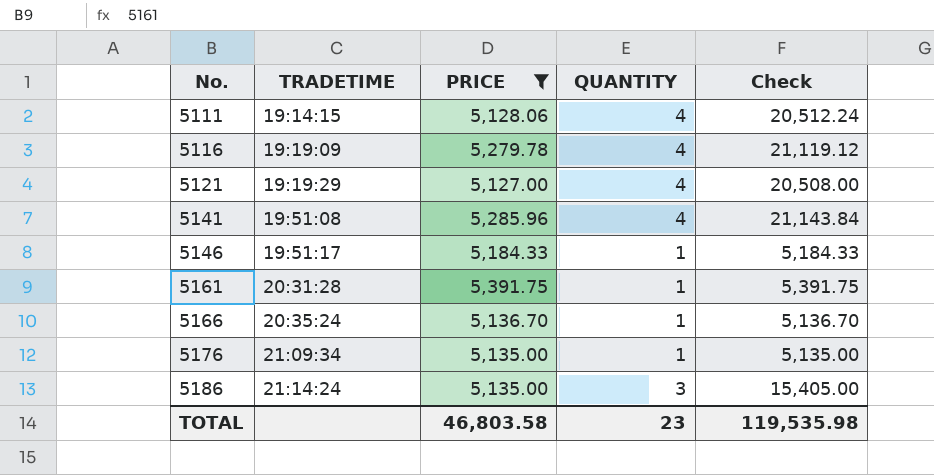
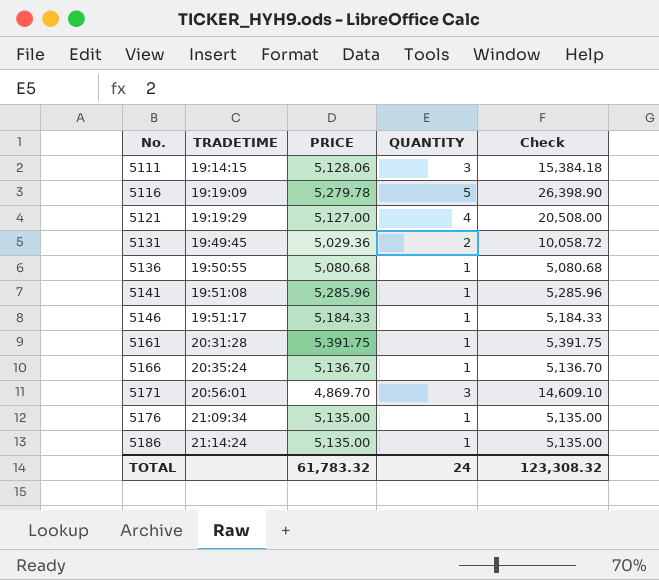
filter: PRICE >= 5,127.00 -> none
5111 | QUANTITY: 4 -> 3
5111 | Check: 20,512.24 -> 15,384.18
5116 | QUANTITY: 4 -> 5
5116 | Check: 21,119.12 -> 26,398.90
5141 | QUANTITY: 4 -> 1
5141 | Check: 21,143.84 -> 5,285.96
5186 | QUANTITY: 3 -> 1
5186 | Check: 15,405.00 -> 5,135.00
TOTAL | PRICE: 46,803.58 -> 61,783.32
TOTAL | QUANTITY: 23 -> 24
TOTAL | Check: 119,535.98 -> 123,308.32

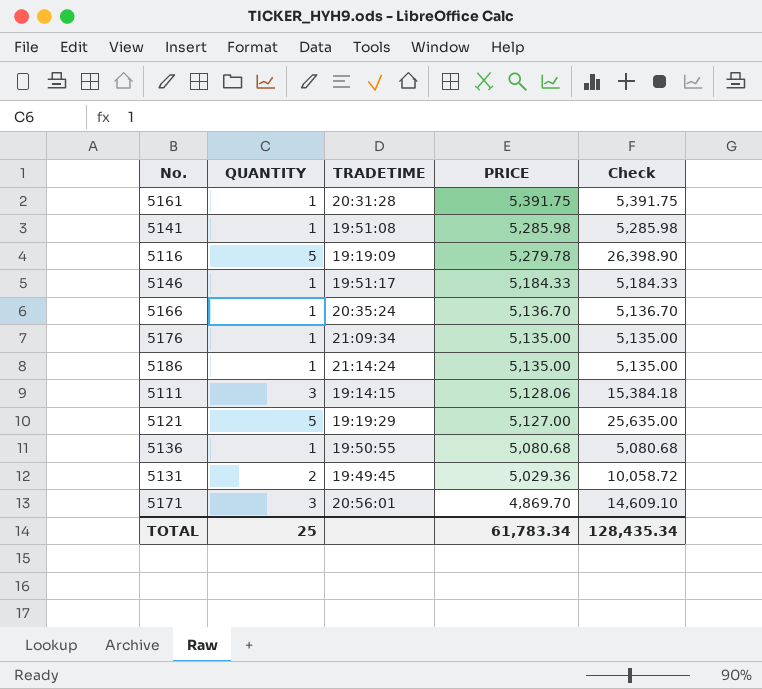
row order: No. ascending -> PRICE descending
column QUANTITY | position: 4 -> 2
5141 | PRICE: 5,285.96 -> 5,285.98
5141 | Check: 5,285.96 -> 5,285.98
5121 | QUANTITY: 4 -> 5
5121 | Check: 20,508.00 -> 25,635.00
TOTAL | QUANTITY: 24 -> 25
TOTAL | PRICE: 61,783.32 -> 61,783.34
TOTAL | Check: 123,308.32 -> 128,435.34

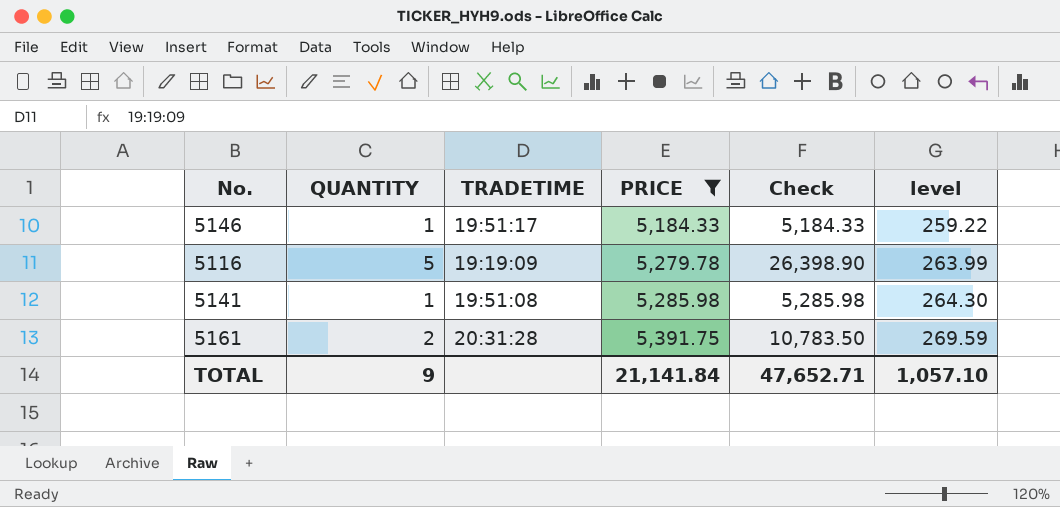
filter: none -> PRICE >= 5,184.33
row order: PRICE descending -> PRICE ascending
column level | formula: none -> [PRICE] * 0.05
5161 | QUANTITY: 1 -> 2
5161 | Check: 5,391.75 -> 10,783.50
TOTAL | QUANTITY: 25 -> 9
TOTAL | PRICE: 61,783.34 -> 21,141.84
TOTAL | Check: 128,435.34 -> 47,652.71

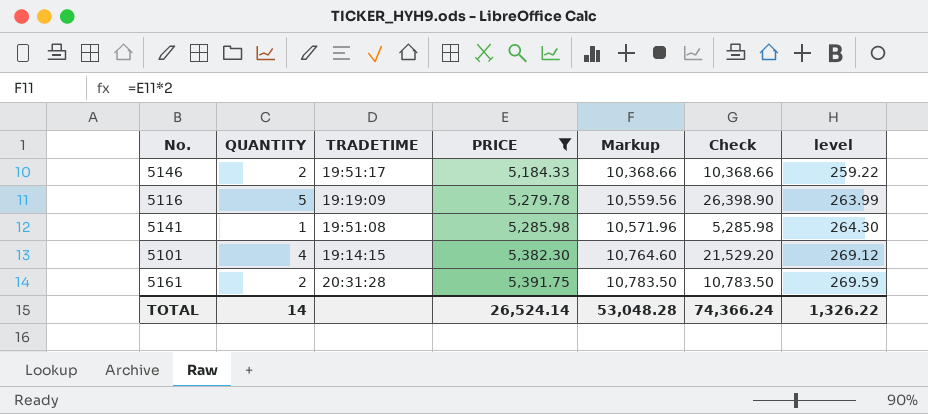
column Markup | formula: none -> [PRICE] * 2
5146 | QUANTITY: 1 -> 2
5146 | Check: 5,184.33 -> 10,368.66
row 5101: none -> 4 | 19:14:15 | 5,382.30 | 10,764.60 | 21,529.20 | 269.12
TOTAL | QUANTITY: 9 -> 14
TOTAL | PRICE: 21,141.84 -> 26,524.14
TOTAL | Check: 47,652.71 -> 74,366.24
TOTAL | level: 1,057.10 -> 1,326.22

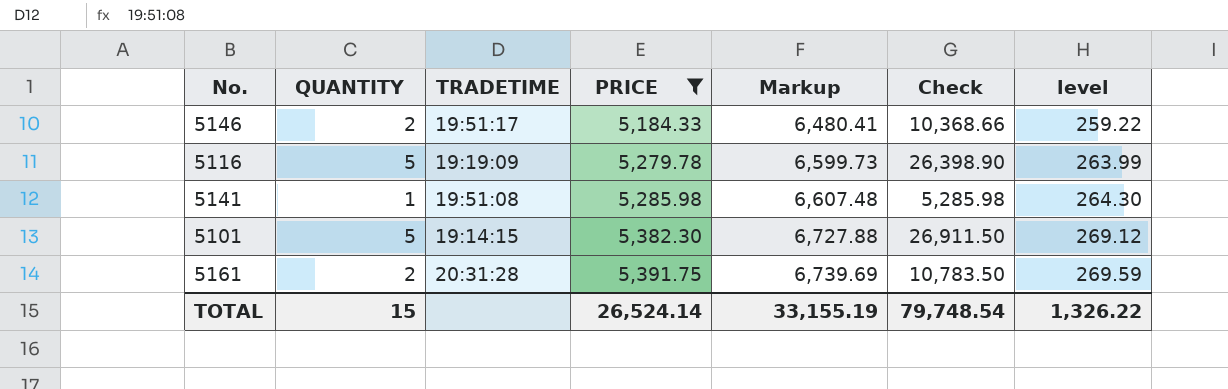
column Markup | formula: [PRICE] * 2 -> [PRICE] * 1.25
5101 | QUANTITY: 4 -> 5
5101 | Check: 21,529.20 -> 26,911.50
TOTAL | QUANTITY: 14 -> 15
TOTAL | Markup: 53,048.28 -> 33,155.19
TOTAL | Check: 74,366.24 -> 79,748.54

